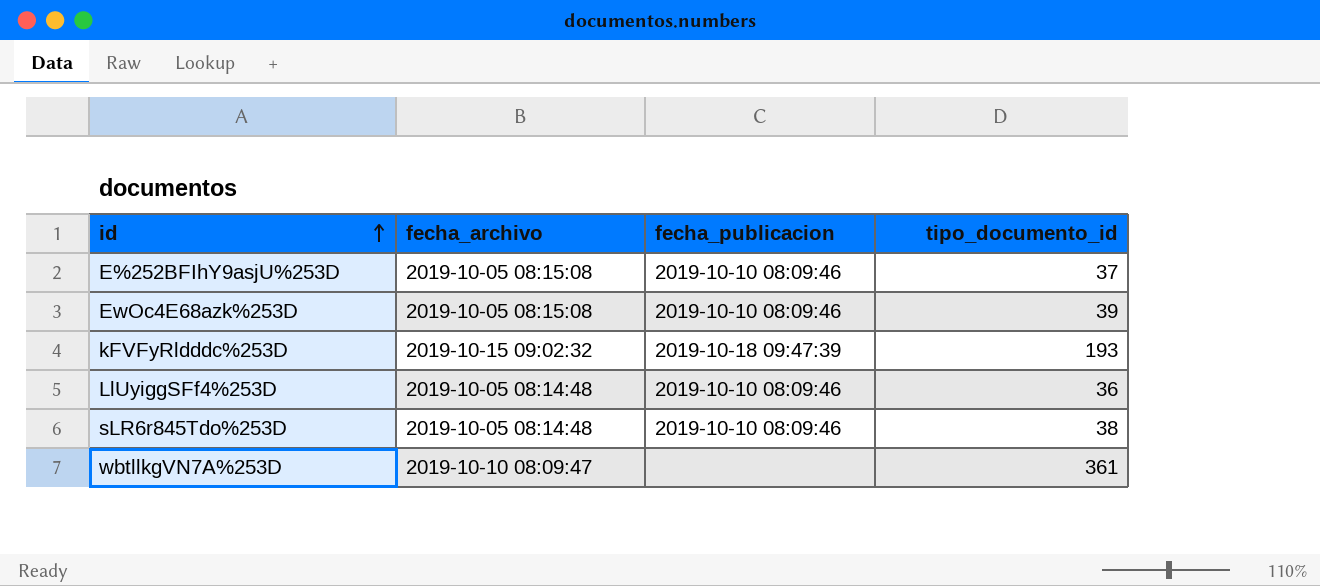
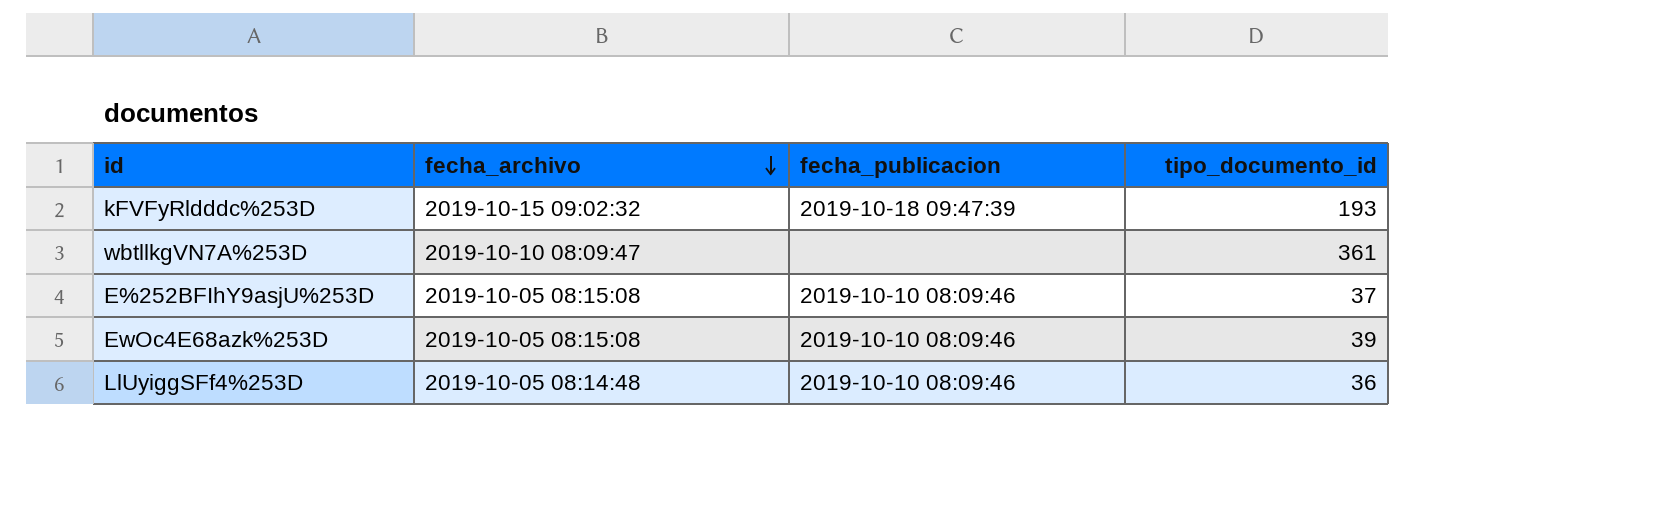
row order: id ascending -> fecha_archivo descending
row sLR6r845Tdo%253D: 2019-10-05 08:14:48 | 2019-10-10 08:09:46 | 38 -> none

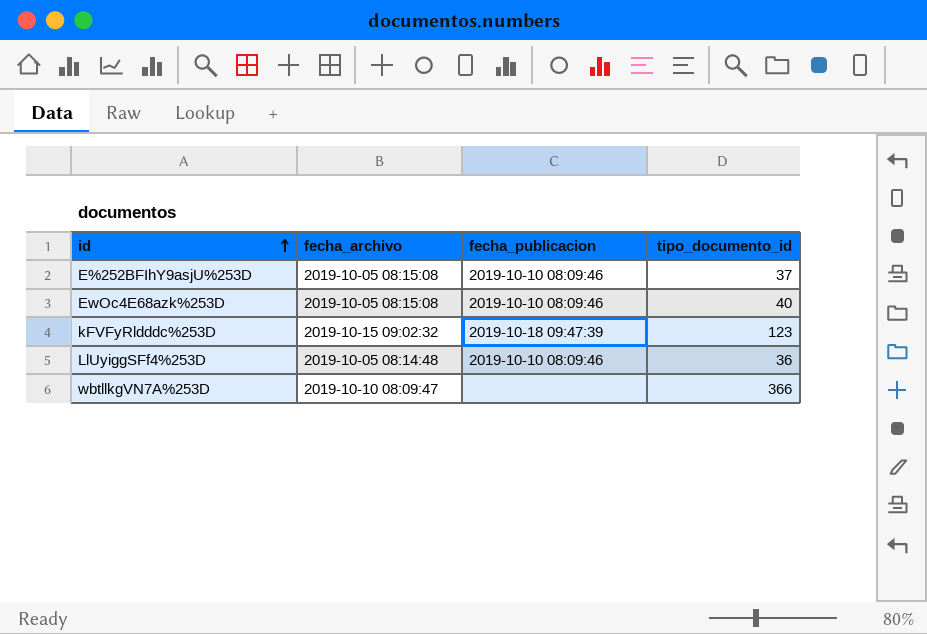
row order: fecha_archivo descending -> id ascending
EwOc4E68azk%253D | tipo_documento_id: 39 -> 40
kFVFyRldddc%253D | tipo_documento_id: 193 -> 123
wbtllkgVN7A%253D | tipo_documento_id: 361 -> 366

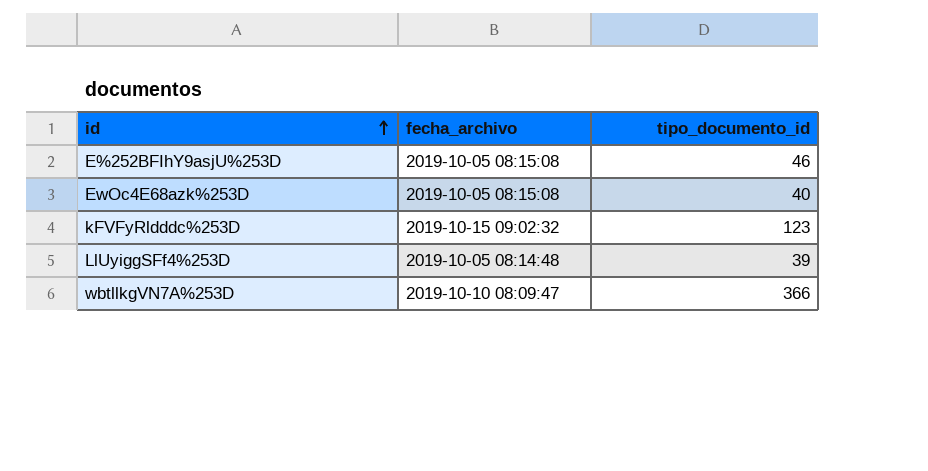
column fecha_publicacion | position: 3 -> none
E%252BFIhY9asjU%253D | tipo_documento_id: 37 -> 46
LlUyiggSFf4%253D | tipo_documento_id: 36 -> 39

